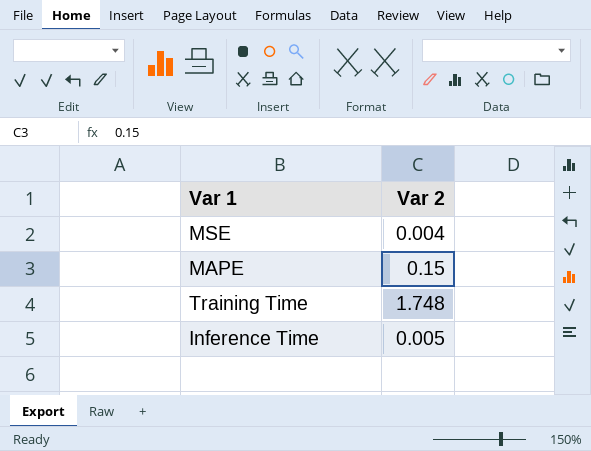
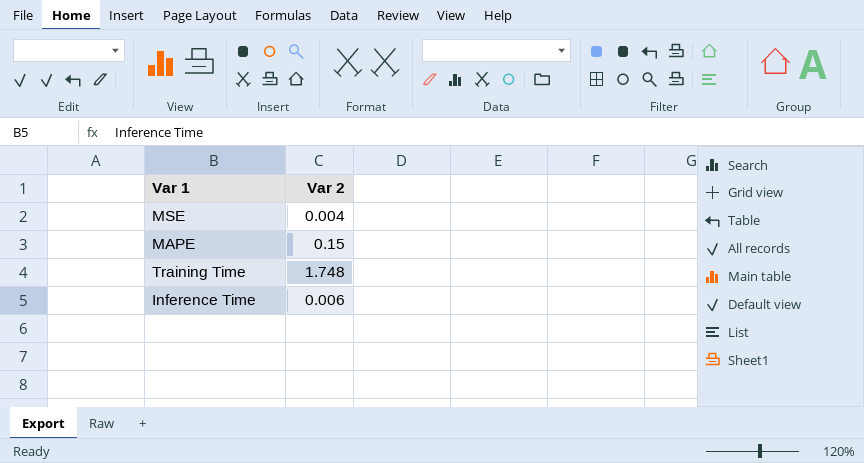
Inference Time | Var 2: 0.005 -> 0.006

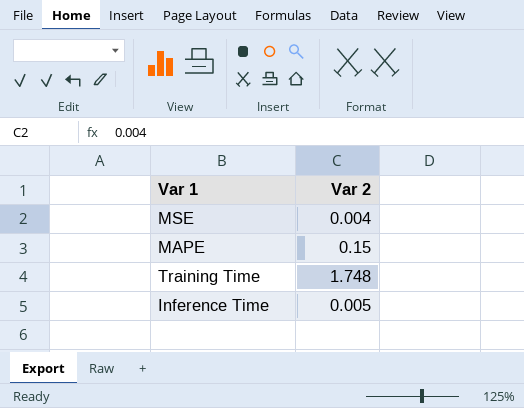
Inference Time | Var 2: 0.006 -> 0.005

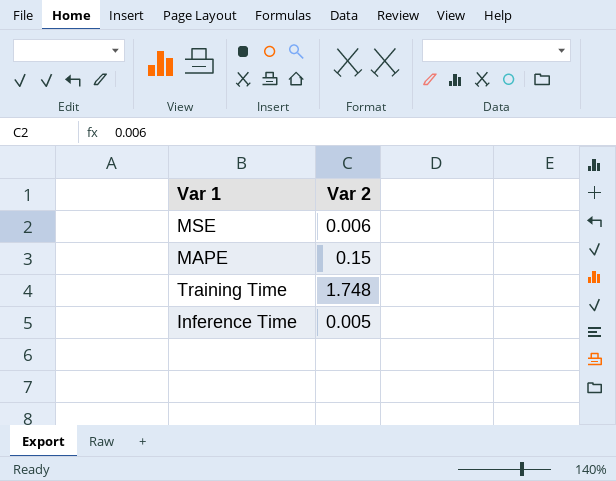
MSE | Var 2: 0.004 -> 0.006

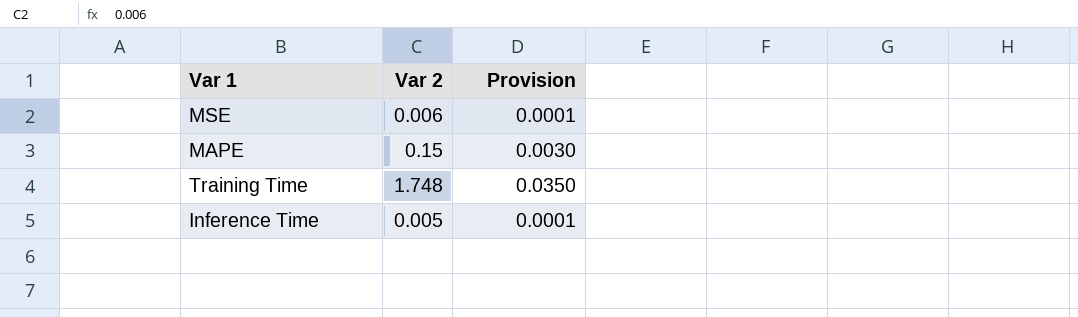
column Provision | formula: none -> [Var 2] * 0.02

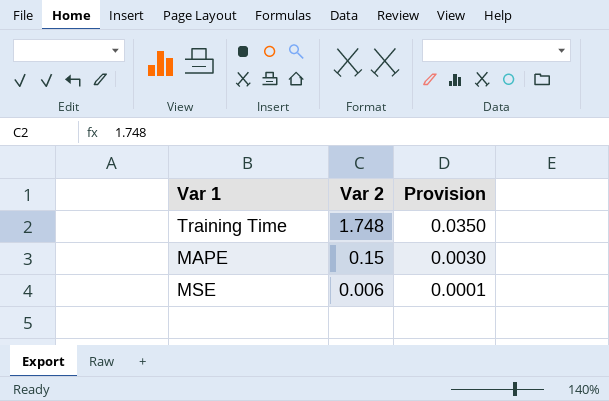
row order: none -> Var 2 descending
row Inference Time: 0.005 | 0.0001 -> none

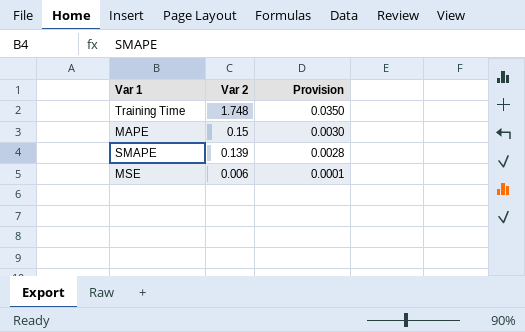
row SMAPE: none -> 0.139 | 0.0028

